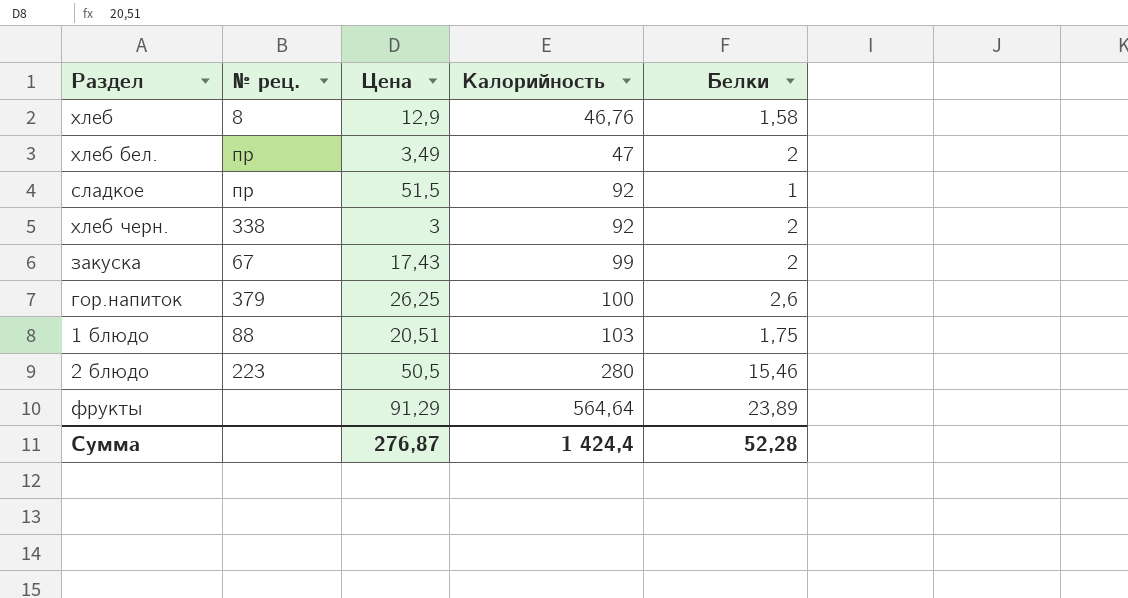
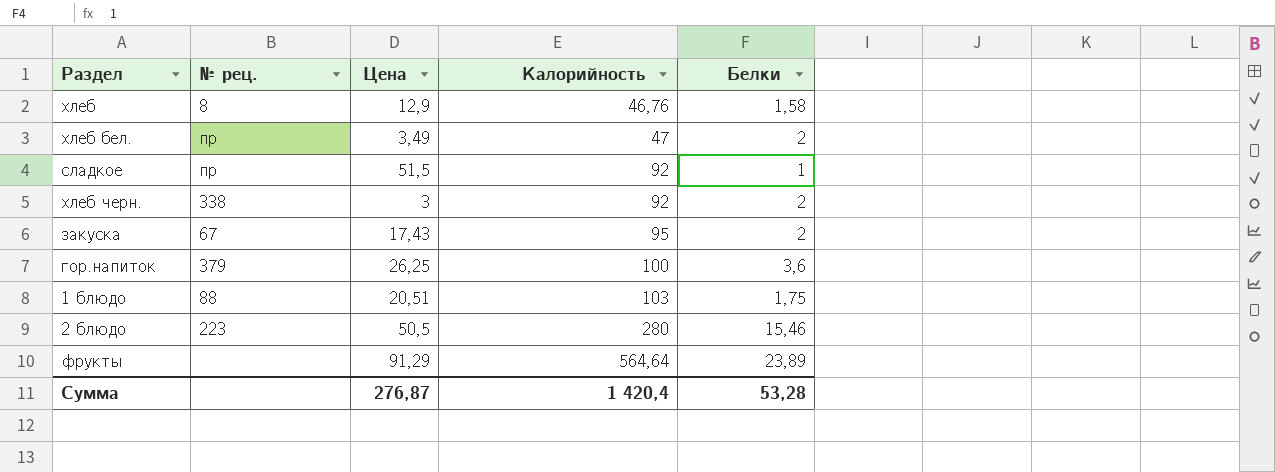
закуска | Калорийность: 99 -> 95
гор.напиток | Белки: 2,6 -> 3,6
Сумма | Калорийность: 1 424,4 -> 1 420,4
Сумма | Белки: 52,28 -> 53,28

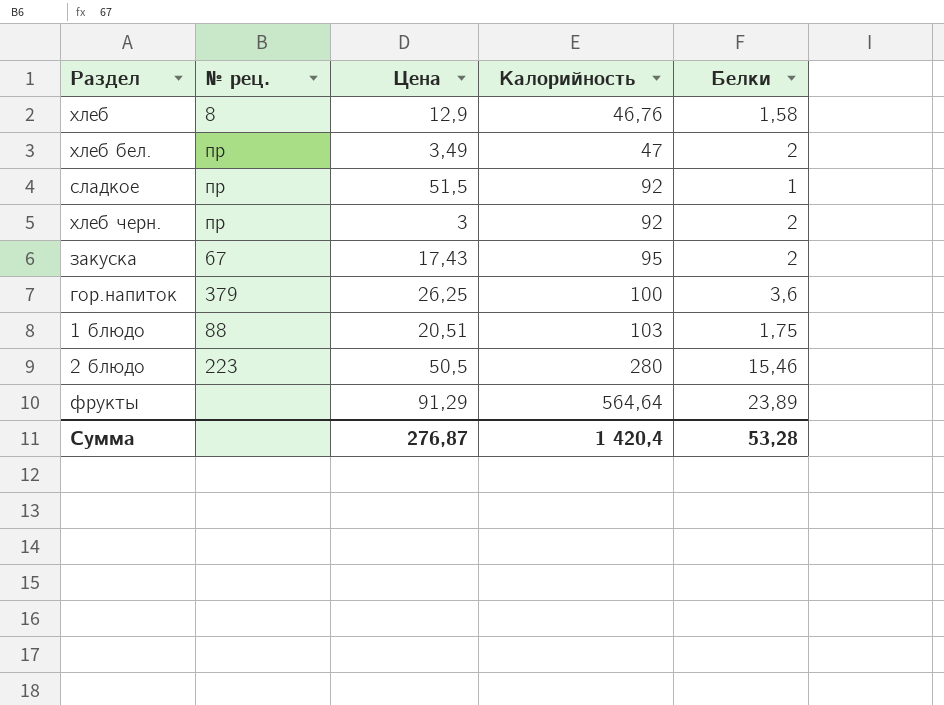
хлеб черн. | № рец.: 338 -> пр

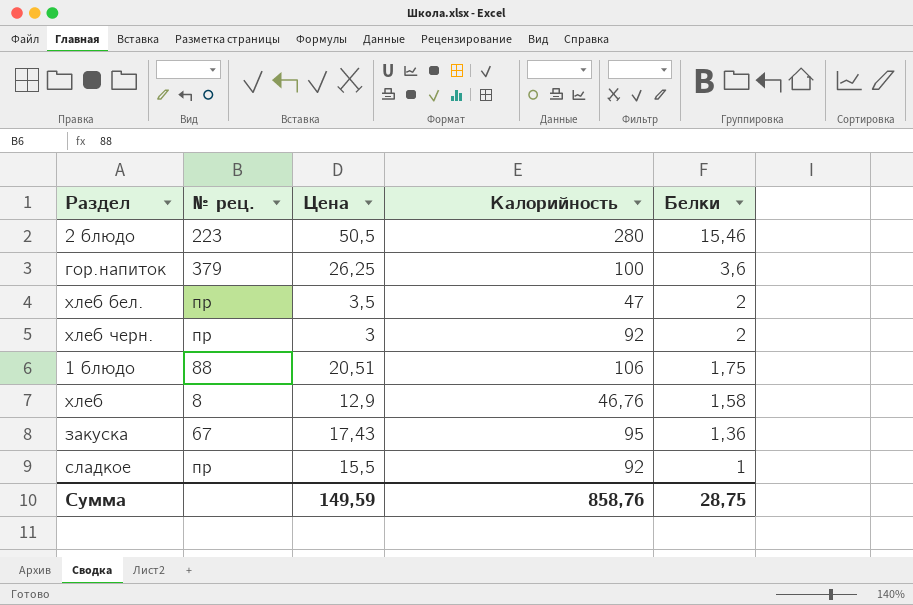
row order: Калорийность ascending -> Белки descending
row фрукты: none | 91,29 | 564,64 | 23,89 -> none
хлеб бел. | Цена: 3,49 -> 3,5
1 блюдо | Калорийность: 103 -> 106
закуска | Белки: 2 -> 1,36
сладкое | Цена: 51,5 -> 15,5
Сумма | Цена: 276,87 -> 149,59
Сумма | Калорийность: 1 420,4 -> 858,76
Сумма | Белки: 53,28 -> 28,75

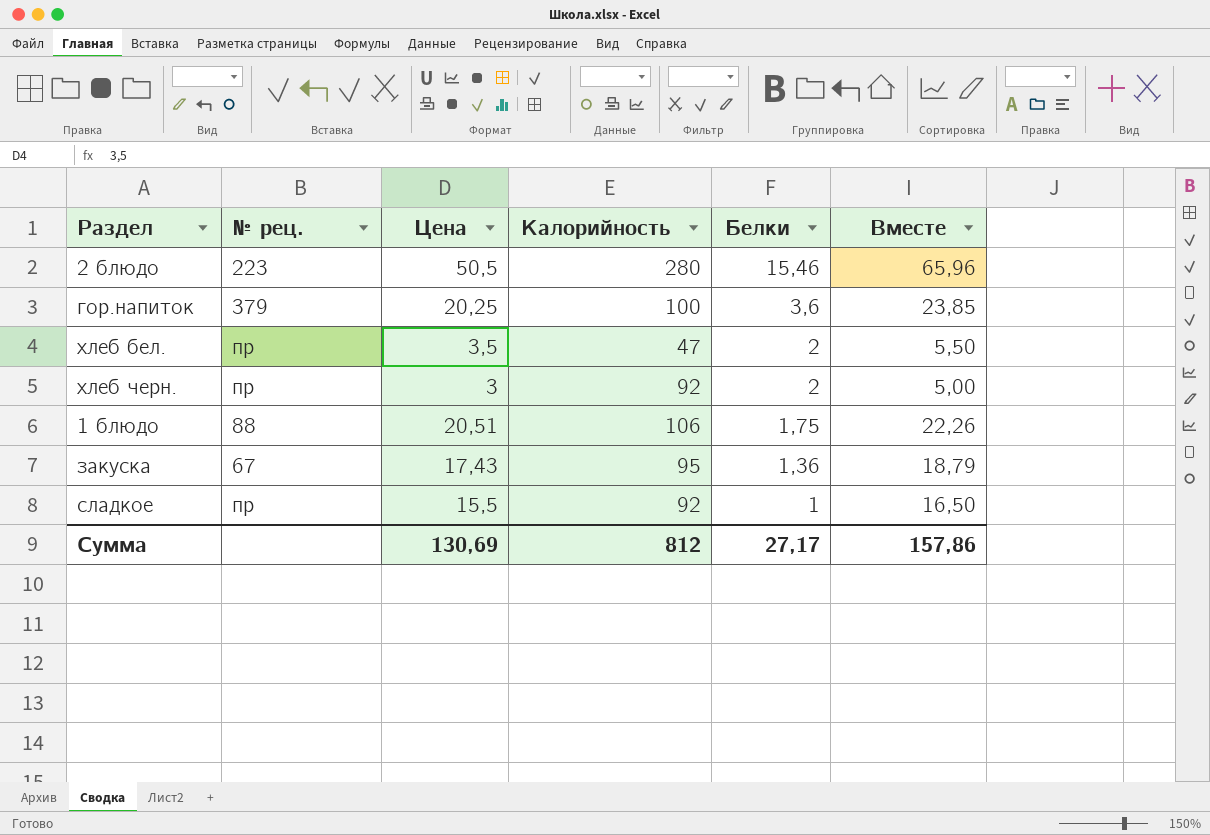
column Вместе | formula: none -> [Цена] + [Белки]
row хлеб: 8 | 12,9 | 46,76 | 1,58 -> none
гор.напиток | Цена: 26,25 -> 20,25
Сумма | Цена: 149,59 -> 130,69
Сумма | Калорийность: 858,76 -> 812
Сумма | Белки: 28,75 -> 27,17

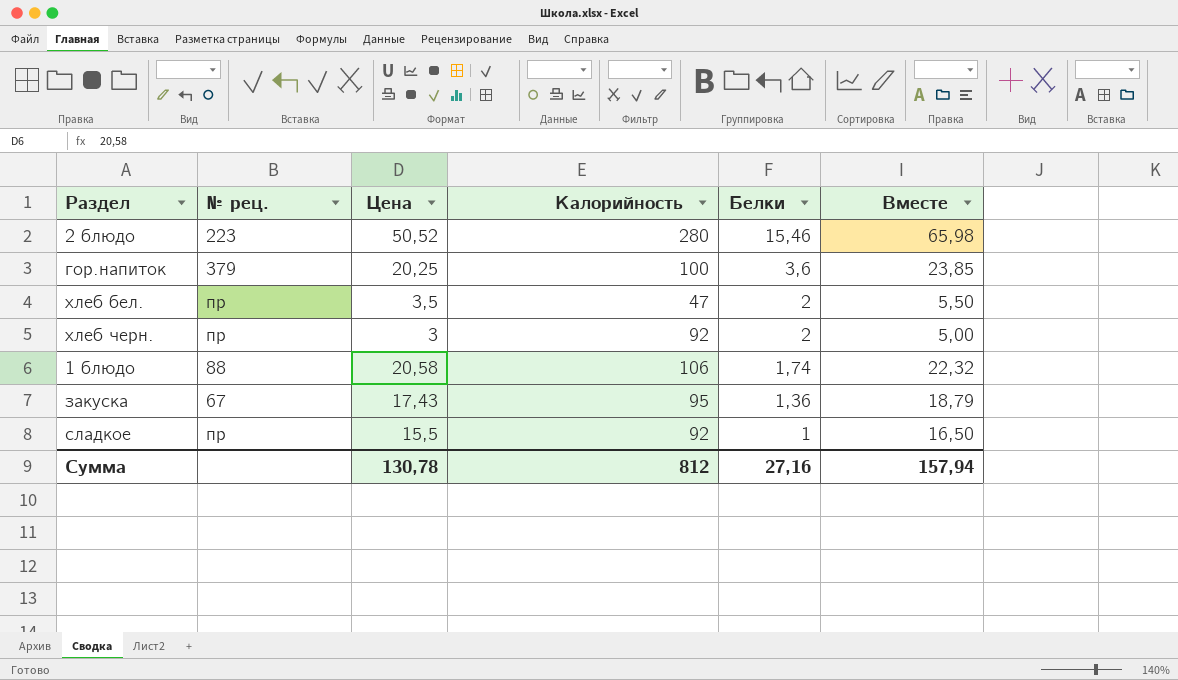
2 блюдо | Цена: 50,5 -> 50,52
2 блюдо | Вместе: 65,96 -> 65,98
1 блюдо | Цена: 20,51 -> 20,58
1 блюдо | Белки: 1,75 -> 1,74
1 блюдо | Вместе: 22,26 -> 22,32
Сумма | Цена: 130,69 -> 130,78
Сумма | Белки: 27,17 -> 27,16
Сумма | Вместе: 157,86 -> 157,94

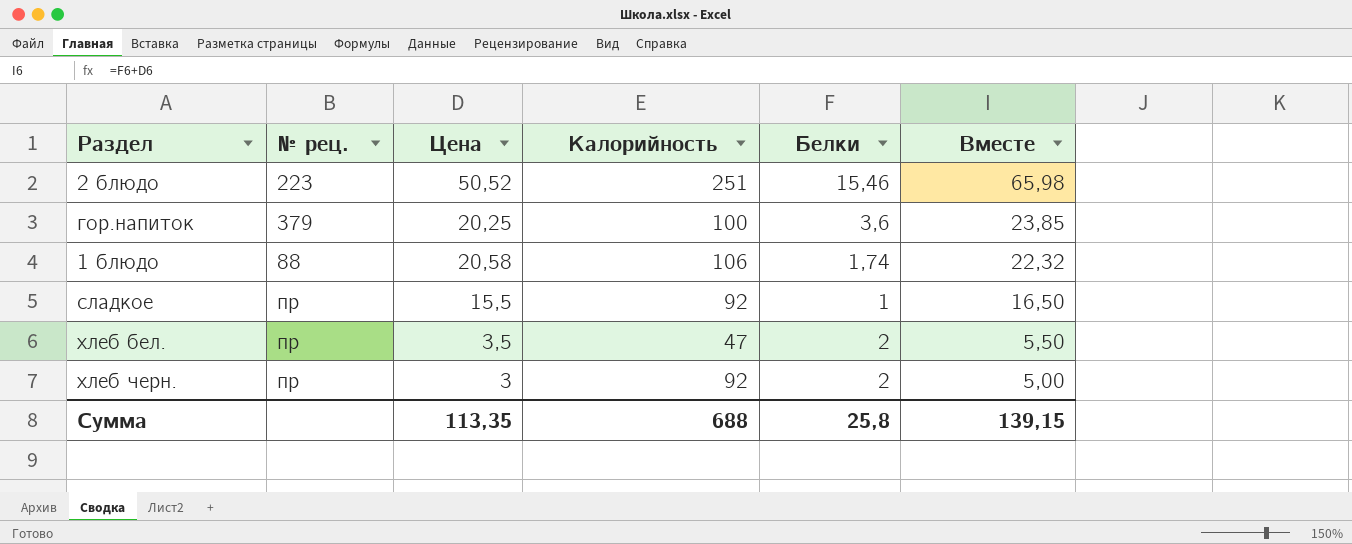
row order: Белки descending -> Вместе descending
row закуска: 67 | 17,43 | 95 | 1,36 | 18,79 -> none
2 блюдо | Калорийность: 280 -> 251
Сумма | Цена: 130,78 -> 113,35
Сумма | Калорийность: 812 -> 688
Сумма | Белки: 27,16 -> 25,8
Сумма | Вместе: 157,94 -> 139,15

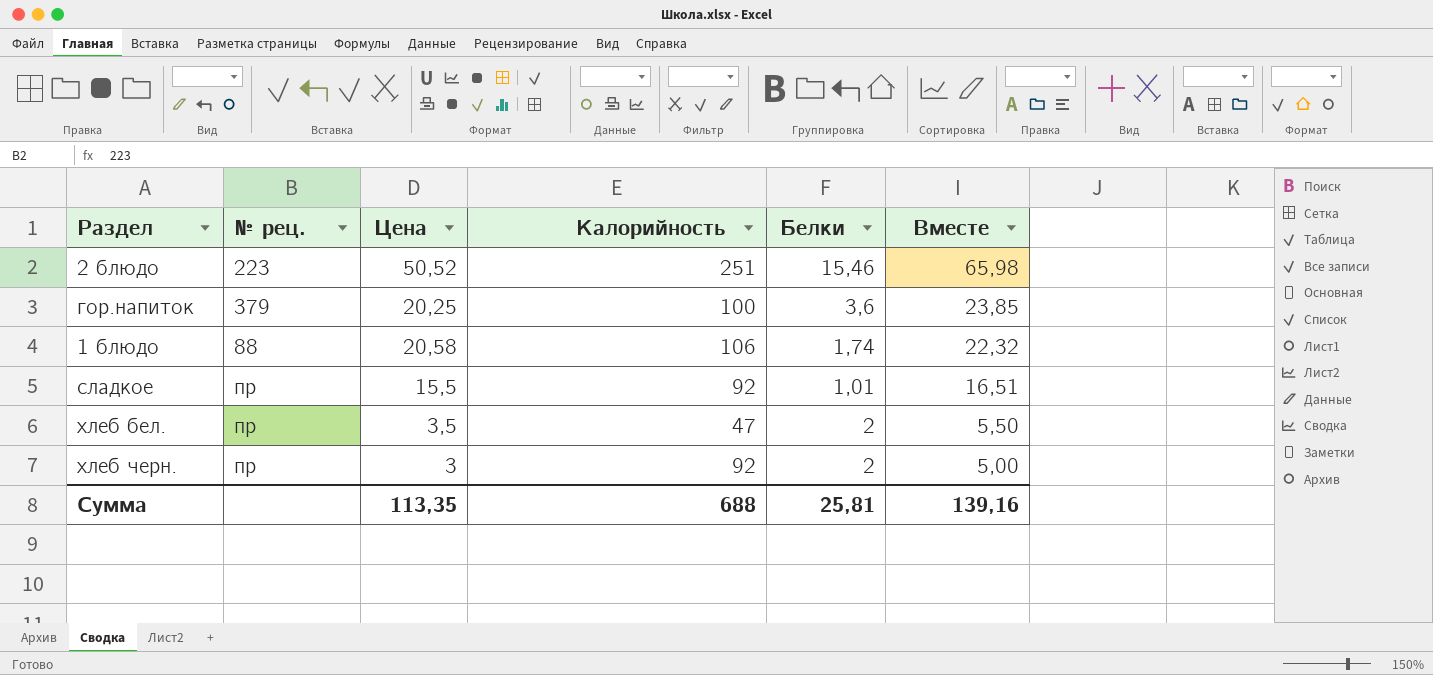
сладкое | Белки: 1 -> 1,01
сладкое | Вместе: 16,50 -> 16,51
Сумма | Белки: 25,8 -> 25,81
Сумма | Вместе: 139,15 -> 139,16

